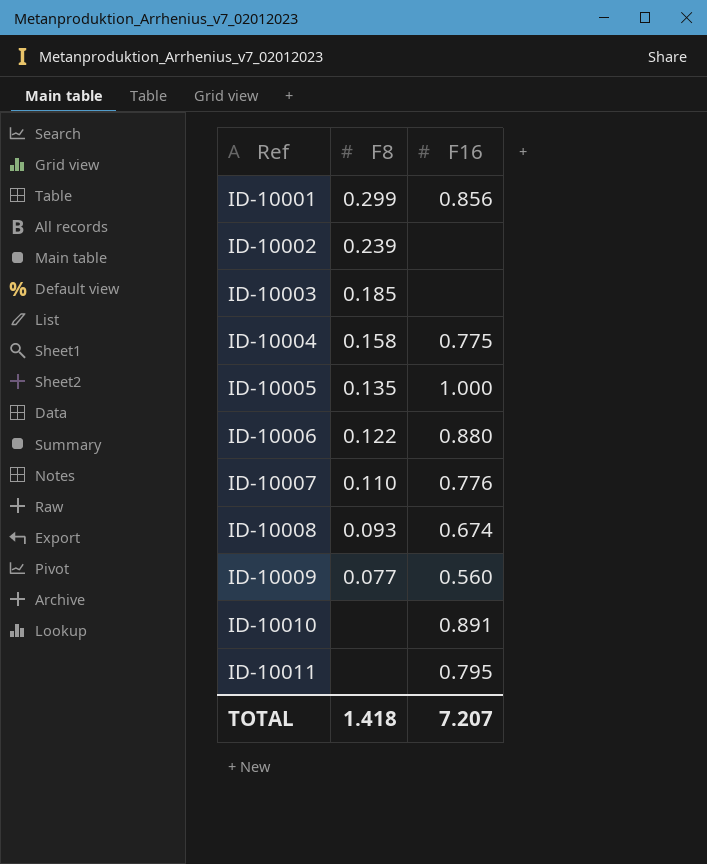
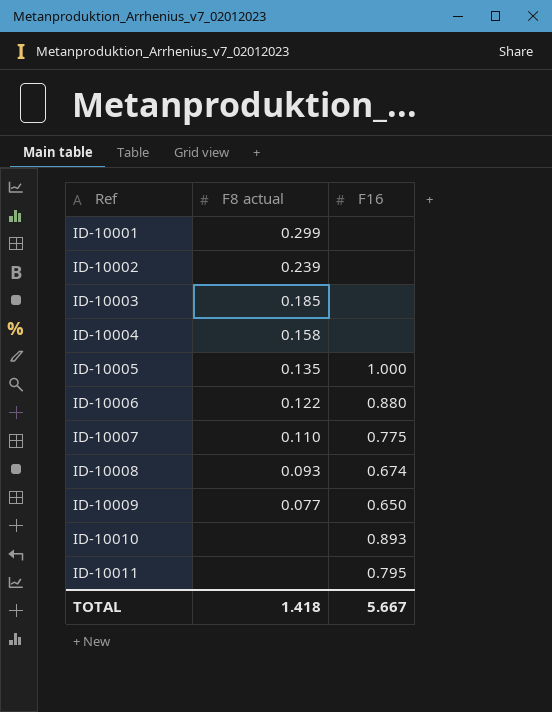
column name: F8 -> F8 actual
ID-10001 | F16: 0.856 -> none
ID-10004 | F16: 0.775 -> none
ID-10007 | F16: 0.776 -> 0.775
ID-10009 | F16: 0.560 -> 0.650
ID-10010 | F16: 0.891 -> 0.893
TOTAL | F16: 7.207 -> 5.667

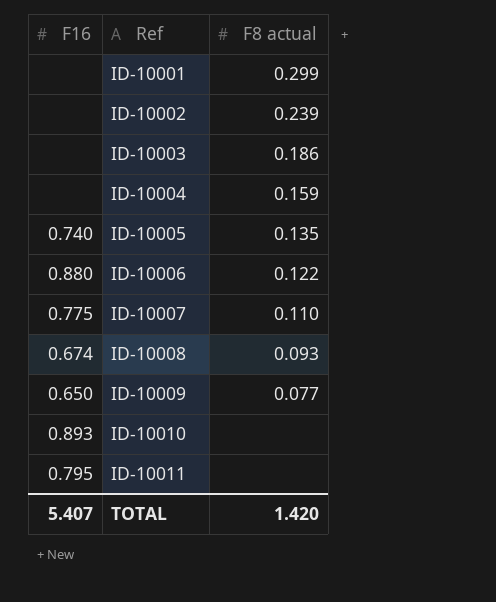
column F16 | position: 3 -> 1
ID-10003 | F8 actual: 0.185 -> 0.186
ID-10004 | F8 actual: 0.158 -> 0.159
ID-10005 | F16: 1.000 -> 0.740
TOTAL | F16: 5.667 -> 5.407
TOTAL | F8 actual: 1.418 -> 1.420

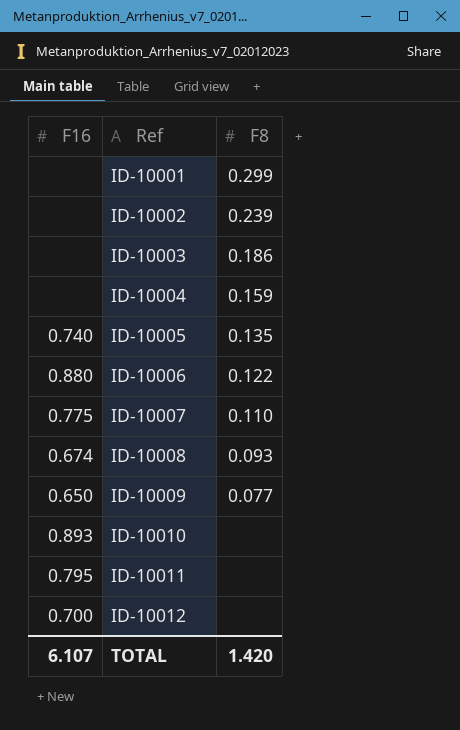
column name: F8 actual -> F8
row ID-10012: none -> 0.700 | none
TOTAL | F16: 5.407 -> 6.107

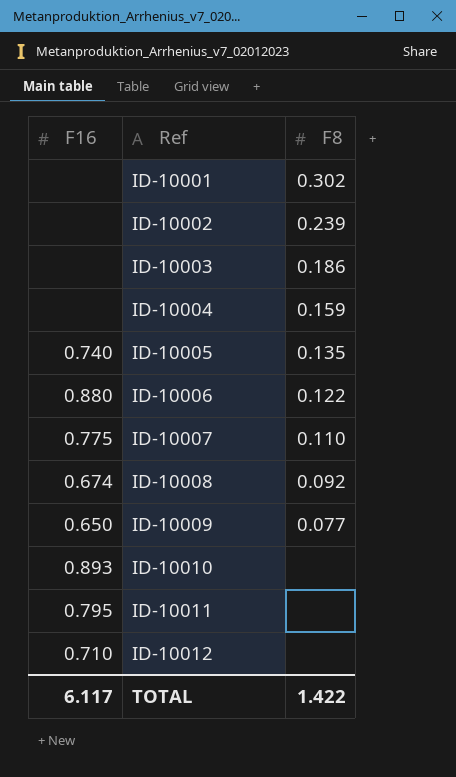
ID-10001 | F8: 0.299 -> 0.302
ID-10008 | F8: 0.093 -> 0.092
ID-10012 | F16: 0.700 -> 0.710
TOTAL | F16: 6.107 -> 6.117
TOTAL | F8: 1.420 -> 1.422

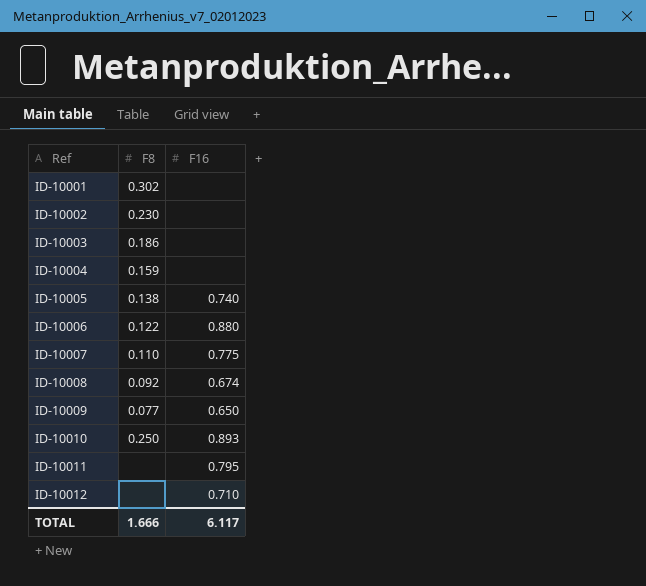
column F16 | position: 1 -> 3
ID-10002 | F8: 0.239 -> 0.230
ID-10005 | F8: 0.135 -> 0.138
ID-10010 | F8: none -> 0.250
TOTAL | F8: 1.422 -> 1.666

